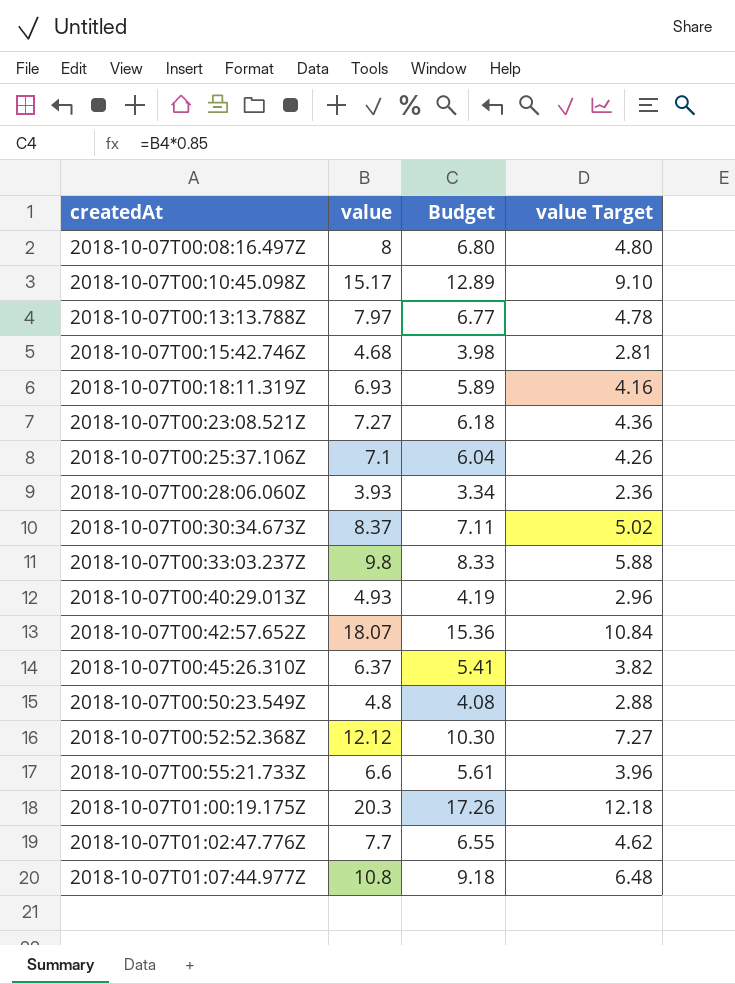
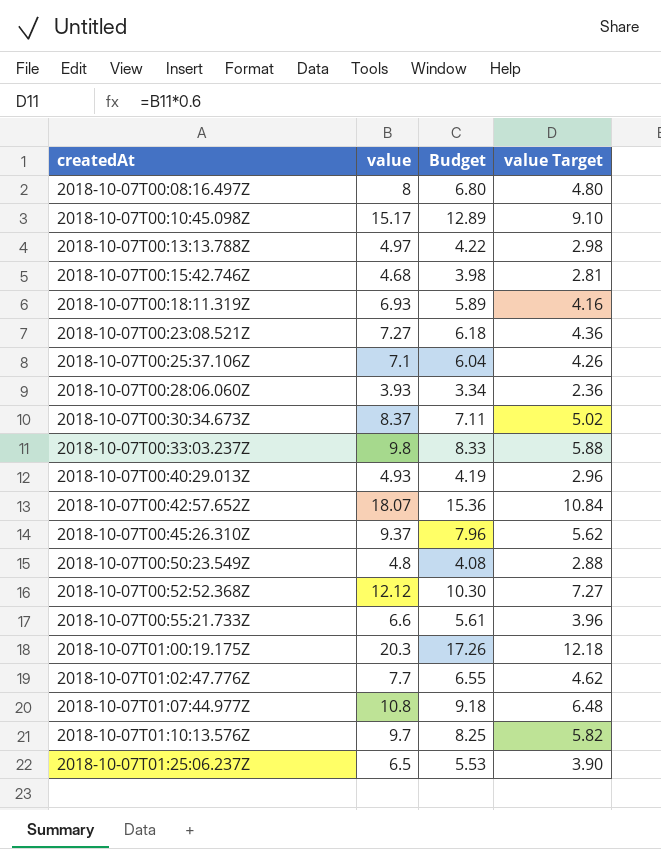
2018-10-07T00:13:13.788Z | value: 7.97 -> 4.97
2018-10-07T00:13:13.788Z | Budget: 6.77 -> 4.22
2018-10-07T00:13:13.788Z | value Target: 4.78 -> 2.98
2018-10-07T00:45:26.310Z | value: 6.37 -> 9.37
2018-10-07T00:45:26.310Z | Budget: 5.41 -> 7.96
2018-10-07T00:45:26.310Z | value Target: 3.82 -> 5.62
row 2018-10-07T01:10:13.576Z: none -> 9.7 | 8.25 | 5.82
row 2018-10-07T01:25:06.237Z: none -> 6.5 | 5.53 | 3.90

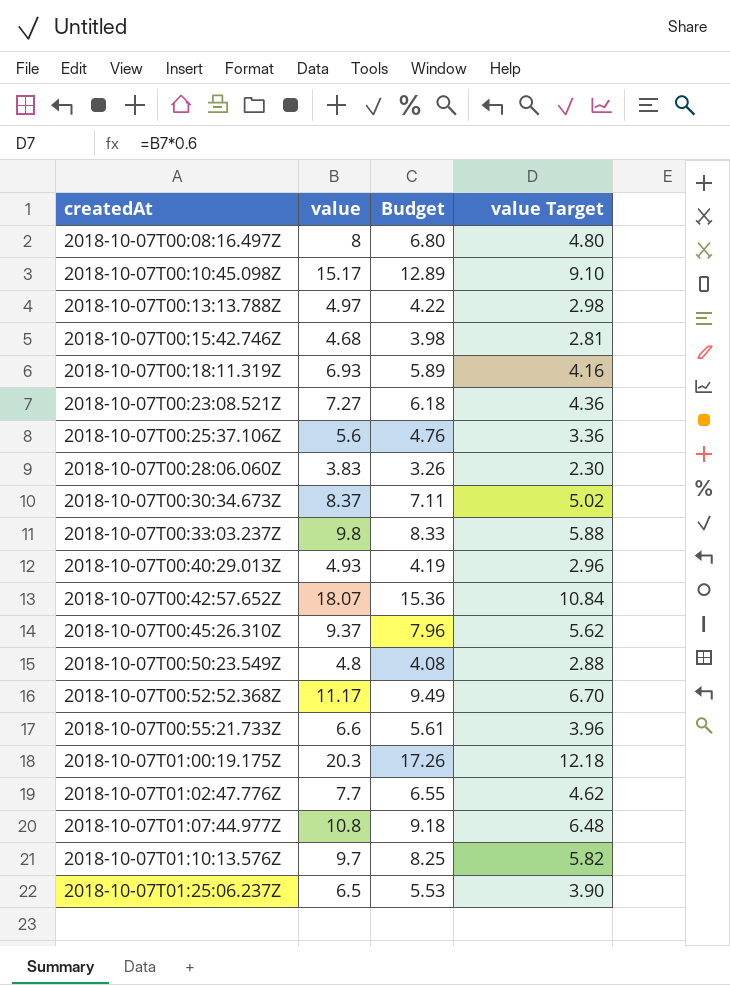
2018-10-07T00:25:37.106Z | value: 7.1 -> 5.6
2018-10-07T00:25:37.106Z | Budget: 6.04 -> 4.76
2018-10-07T00:25:37.106Z | value Target: 4.26 -> 3.36
2018-10-07T00:28:06.060Z | value: 3.93 -> 3.83
2018-10-07T00:28:06.060Z | Budget: 3.34 -> 3.26
2018-10-07T00:28:06.060Z | value Target: 2.36 -> 2.30
2018-10-07T00:52:52.368Z | value: 12.12 -> 11.17
2018-10-07T00:52:52.368Z | Budget: 10.30 -> 9.49
2018-10-07T00:52:52.368Z | value Target: 7.27 -> 6.70

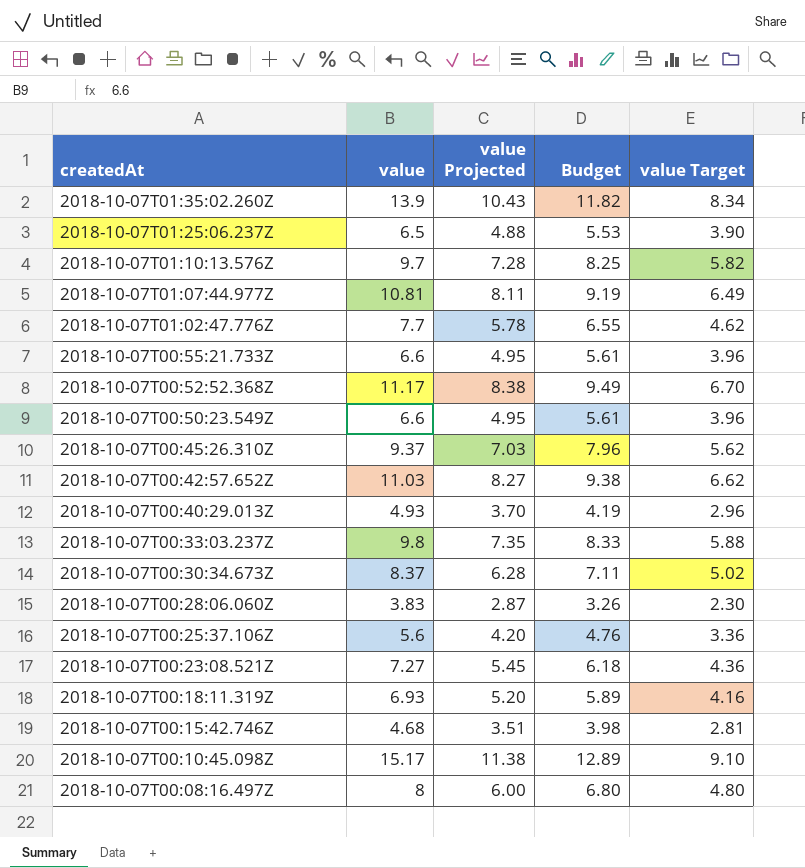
row order: createdAt ascending -> createdAt descending
column value Projected | formula: none -> [value] * 0.75
row 2018-10-07T00:13:13.788Z: 4.97 | 4.22 | 2.98 -> none
row 2018-10-07T01:00:19.175Z: 20.3 | 17.26 | 12.18 -> none
row 2018-10-07T01:35:02.260Z: none -> 13.9 | 10.43 | 11.82 | 8.34
2018-10-07T01:07:44.977Z | value: 10.8 -> 10.81
2018-10-07T01:07:44.977Z | Budget: 9.18 -> 9.19
2018-10-07T01:07:44.977Z | value Target: 6.48 -> 6.49
2018-10-07T00:50:23.549Z | value: 4.8 -> 6.6
2018-10-07T00:50:23.549Z | Budget: 4.08 -> 5.61
2018-10-07T00:50:23.549Z | value Target: 2.88 -> 3.96
2018-10-07T00:42:57.652Z | value: 18.07 -> 11.03
2018-10-07T00:42:57.652Z | Budget: 15.36 -> 9.38
2018-10-07T00:42:57.652Z | value Target: 10.84 -> 6.62

